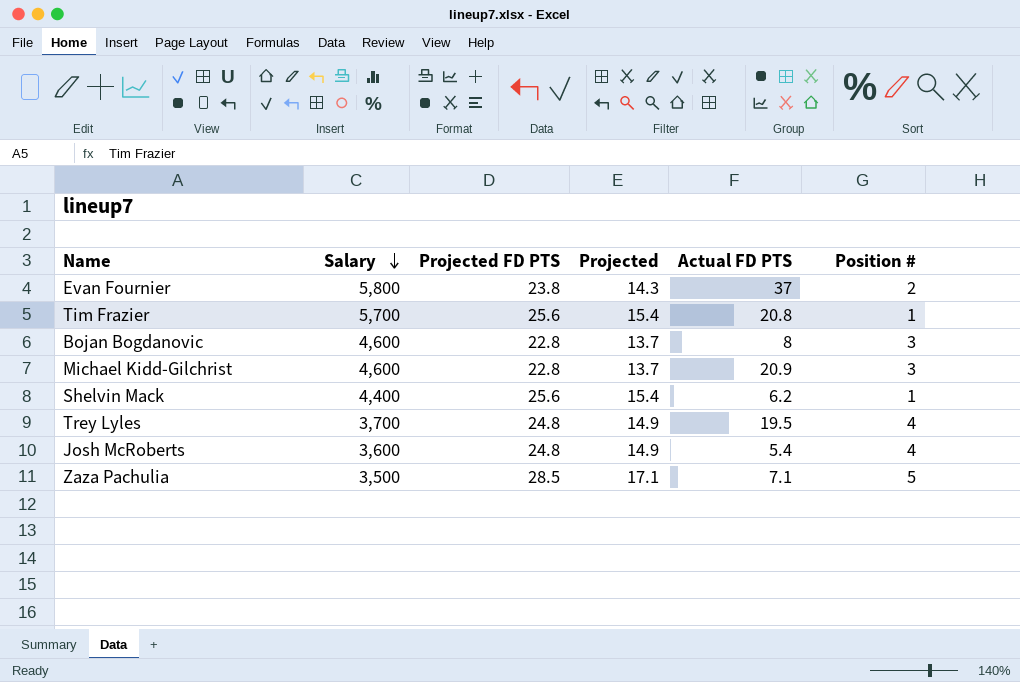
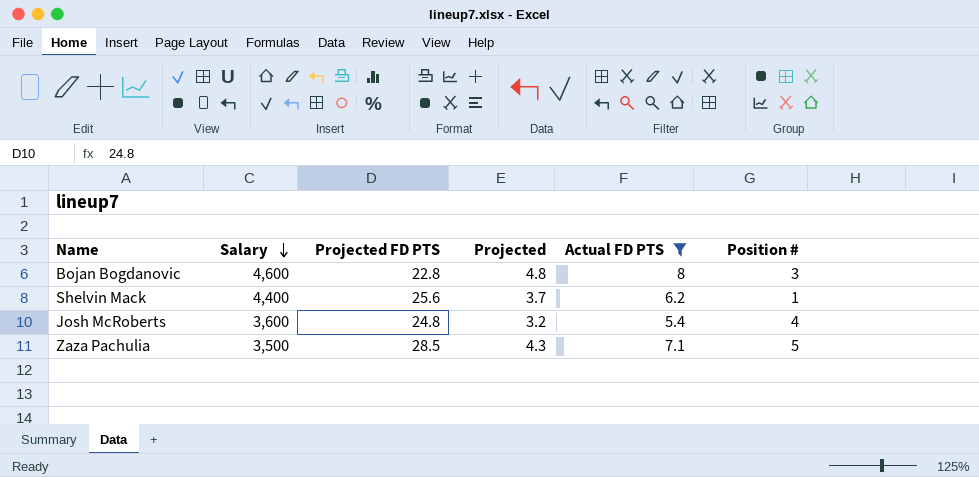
filter: none -> Actual FD PTS <= 8
column Projected | formula: [Projected FD PTS] * 0.6 -> [Actual FD PTS] * 0.6

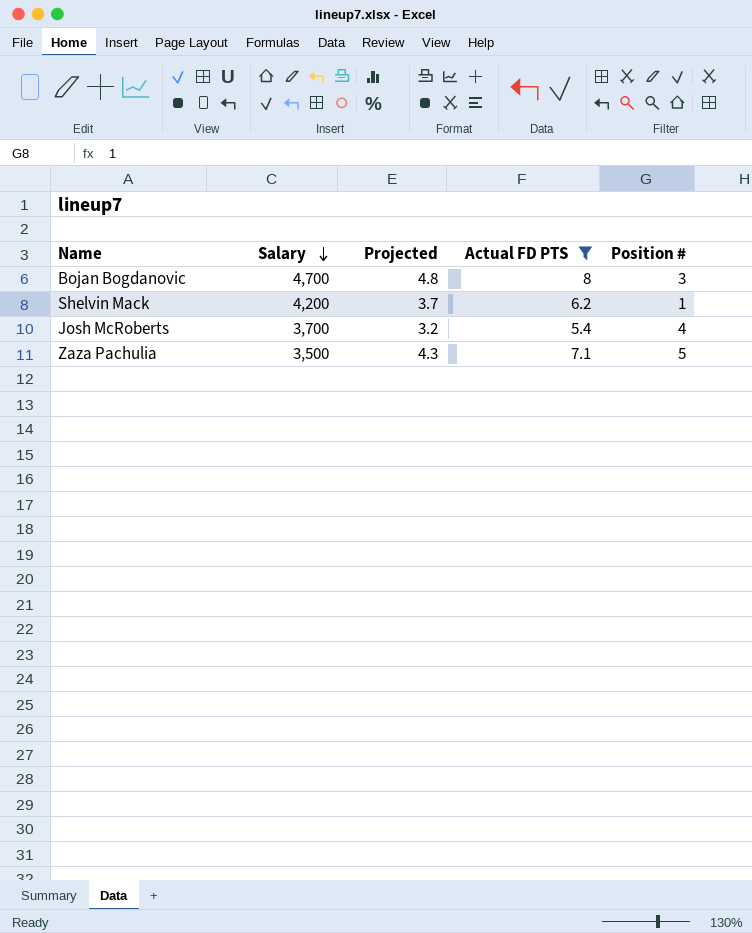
column Projected FD PTS | position: 3 -> none
Bojan Bogdanovic | Salary: 4,600 -> 4,700
Shelvin Mack | Salary: 4,400 -> 4,200
Josh McRoberts | Salary: 3,600 -> 3,700

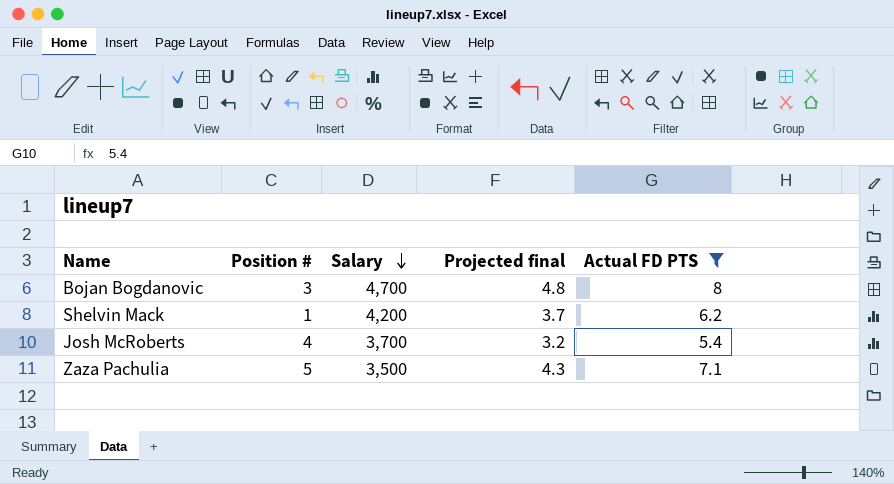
column Position # | position: 5 -> 2
column name: Projected -> Projected final

